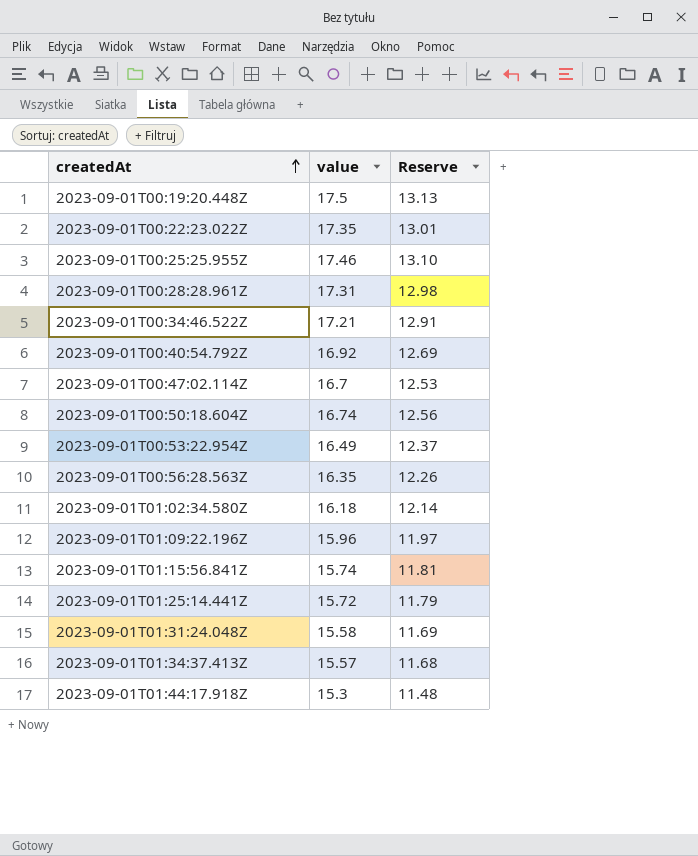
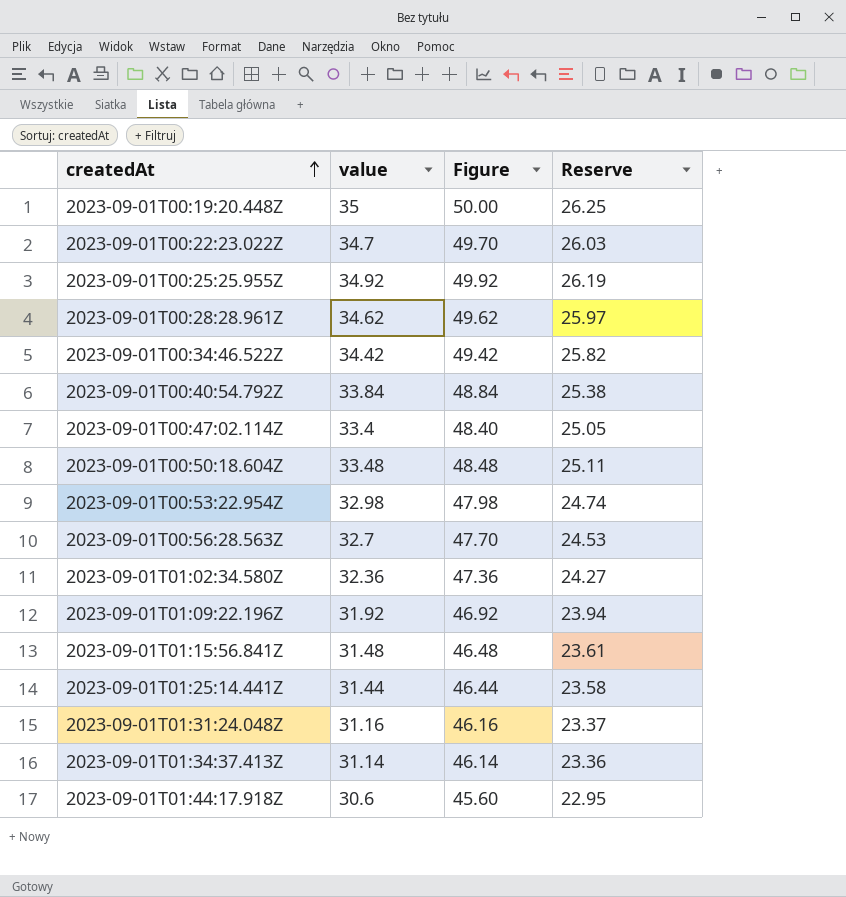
column Figure | formula: none -> [value] + 15
2023-09-01T00:19:20.448Z | value: 17.5 -> 35
2023-09-01T00:19:20.448Z | Reserve: 13.13 -> 26.25
2023-09-01T00:22:23.022Z | value: 17.35 -> 34.7
2023-09-01T00:22:23.022Z | Reserve: 13.01 -> 26.03
2023-09-01T00:25:25.955Z | value: 17.46 -> 34.92
2023-09-01T00:25:25.955Z | Reserve: 13.10 -> 26.19
2023-09-01T00:28:28.961Z | value: 17.31 -> 34.62
2023-09-01T00:28:28.961Z | Reserve: 12.98 -> 25.97
2023-09-01T00:34:46.522Z | value: 17.21 -> 34.42
2023-09-01T00:34:46.522Z | Reserve: 12.91 -> 25.82
2023-09-01T00:40:54.792Z | value: 16.92 -> 33.84
2023-09-01T00:40:54.792Z | Reserve: 12.69 -> 25.38
2023-09-01T00:47:02.114Z | value: 16.7 -> 33.4
2023-09-01T00:47:02.114Z | Reserve: 12.53 -> 25.05
2023-09-01T00:50:18.604Z | value: 16.74 -> 33.48
2023-09-01T00:50:18.604Z | Reserve: 12.56 -> 25.11
2023-09-01T00:53:22.954Z | value: 16.49 -> 32.98
2023-09-01T00:53:22.954Z | Reserve: 12.37 -> 24.74
2023-09-01T00:56:28.563Z | value: 16.35 -> 32.7
2023-09-01T00:56:28.563Z | Reserve: 12.26 -> 24.53
2023-09-01T01:02:34.580Z | value: 16.18 -> 32.36
2023-09-01T01:02:34.580Z | Reserve: 12.14 -> 24.27
2023-09-01T01:09:22.196Z | value: 15.96 -> 31.92
2023-09-01T01:09:22.196Z | Reserve: 11.97 -> 23.94
2023-09-01T01:15:56.841Z | value: 15.74 -> 31.48
2023-09-01T01:15:56.841Z | Reserve: 11.81 -> 23.61
2023-09-01T01:25:14.441Z | value: 15.72 -> 31.44
2023-09-01T01:25:14.441Z | Reserve: 11.79 -> 23.58
2023-09-01T01:31:24.048Z | value: 15.58 -> 31.16
2023-09-01T01:31:24.048Z | Reserve: 11.69 -> 23.37
2023-09-01T01:34:37.413Z | value: 15.57 -> 31.14
2023-09-01T01:34:37.413Z | Reserve: 11.68 -> 23.36
2023-09-01T01:44:17.918Z | value: 15.3 -> 30.6
2023-09-01T01:44:17.918Z | Reserve: 11.48 -> 22.95

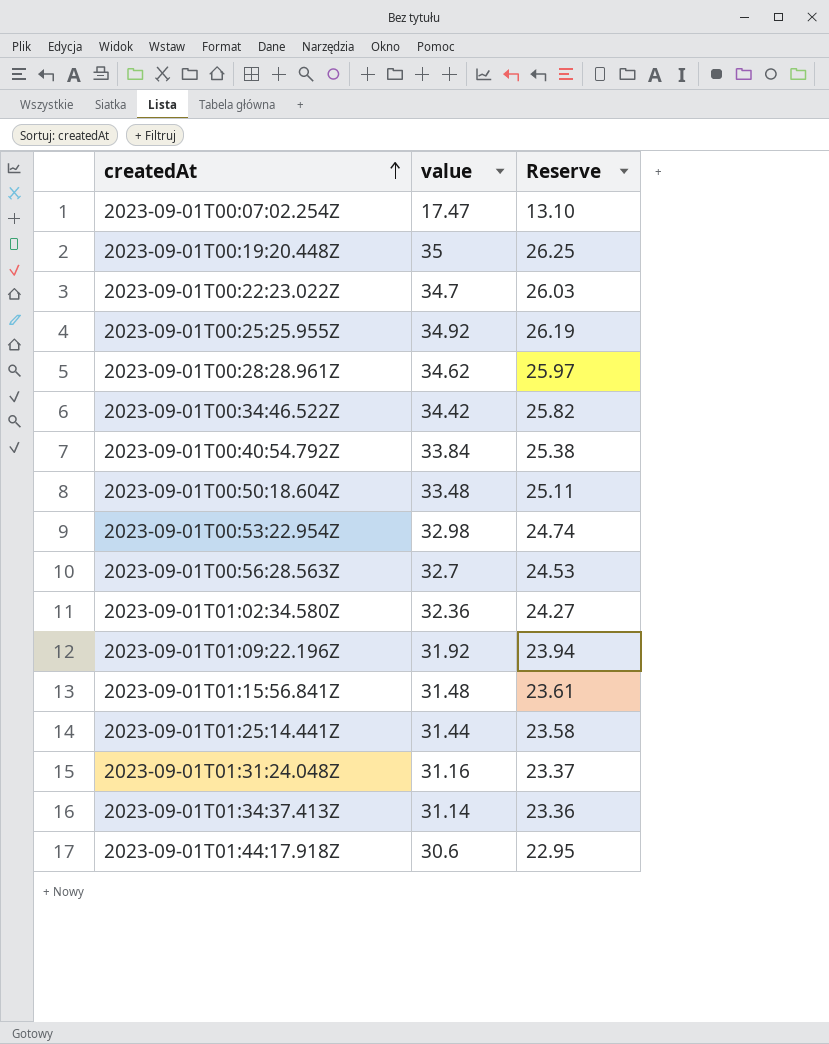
column Figure | formula: [value] + 15 -> none
row 2023-09-01T00:47:02.114Z: 33.4 | 48.40 | 25.05 -> none
row 2023-09-01T00:07:02.254Z: none -> 17.47 | 13.10

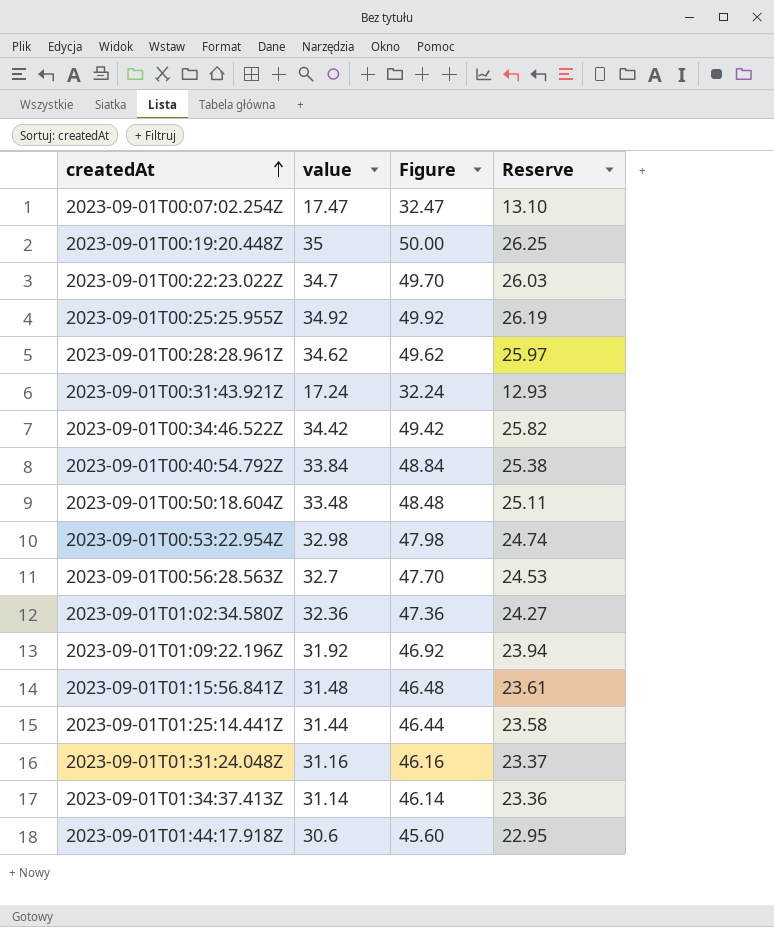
column Figure | formula: none -> [value] + 15
row 2023-09-01T00:31:43.921Z: none -> 17.24 | 32.24 | 12.93

